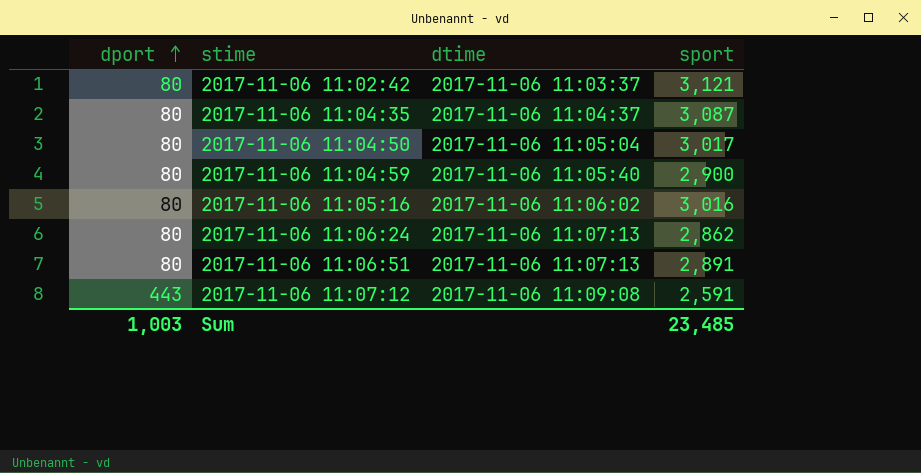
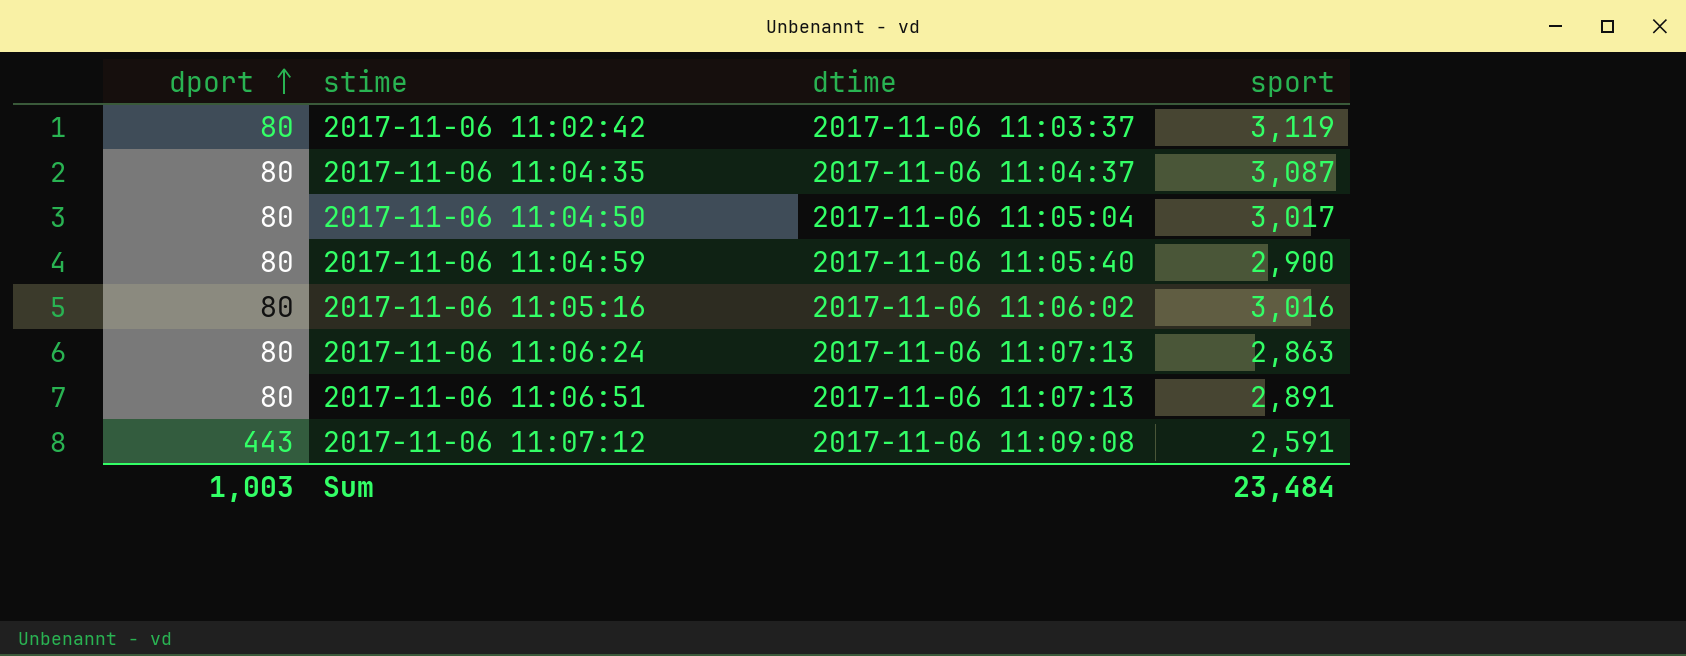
2017-11-06 11:02:42 | sport: 3,121 -> 3,119
2017-11-06 11:06:24 | sport: 2,862 -> 2,863
Sum | sport: 23,485 -> 23,484

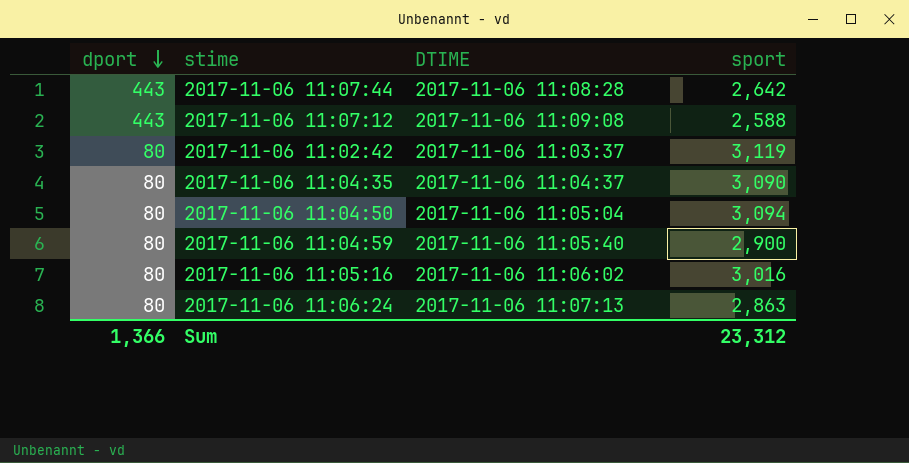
row order: dport ascending -> dport descending
column name: dtime -> DTIME
row 2017-11-06 11:06:51: 80 | 2017-11-06 11:07:13 | 2,891 -> none
row 2017-11-06 11:07:44: none -> 443 | 2017-11-06 11:08:28 | 2,642
2017-11-06 11:07:12 | sport: 2,591 -> 2,588
2017-11-06 11:04:35 | sport: 3,087 -> 3,090
2017-11-06 11:04:50 | sport: 3,017 -> 3,094
Sum | dport: 1,003 -> 1,366
Sum | sport: 23,484 -> 23,312

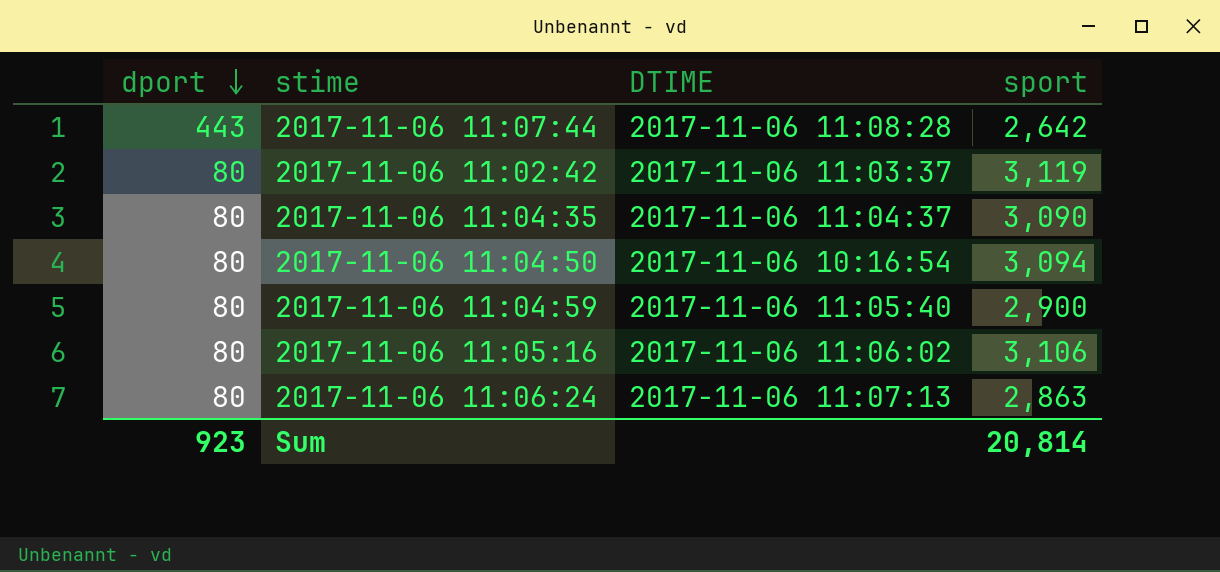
row 2017-11-06 11:07:12: 443 | 2017-11-06 11:09:08 | 2,588 -> none
2017-11-06 11:04:50 | DTIME: 2017-11-06 11:05:04 -> 2017-11-06 10:16:54
2017-11-06 11:05:16 | sport: 3,016 -> 3,106
Sum | dport: 1,366 -> 923
Sum | sport: 23,312 -> 20,814

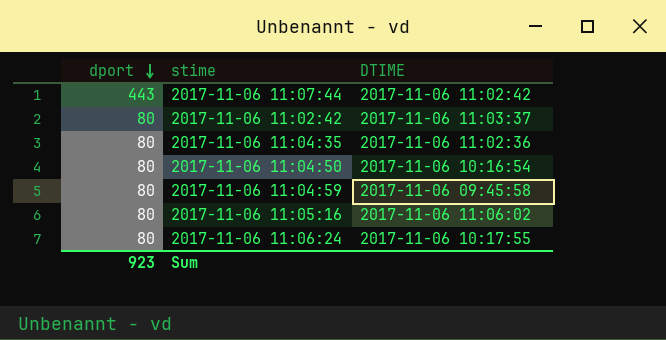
column sport | position: 4 -> none
2017-11-06 11:07:44 | DTIME: 2017-11-06 11:08:28 -> 2017-11-06 11:02:42
2017-11-06 11:04:35 | DTIME: 2017-11-06 11:04:37 -> 2017-11-06 11:02:36
2017-11-06 11:04:59 | DTIME: 2017-11-06 11:05:40 -> 2017-11-06 09:45:58
2017-11-06 11:06:24 | DTIME: 2017-11-06 11:07:13 -> 2017-11-06 10:17:55

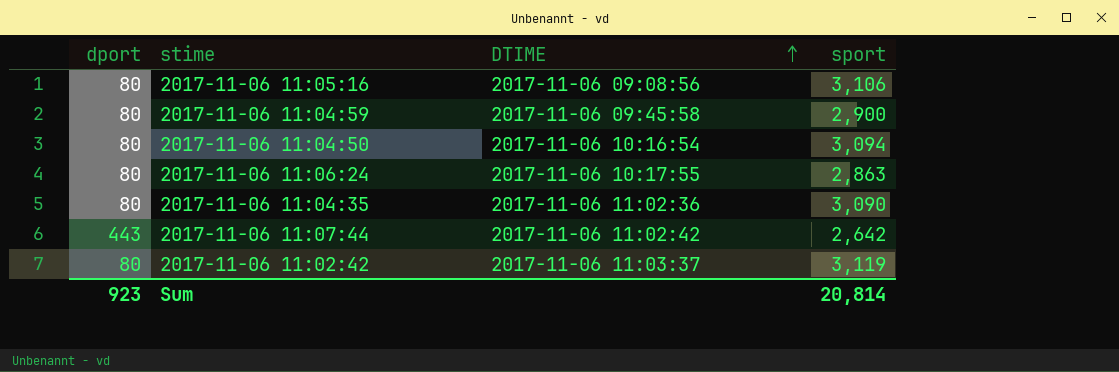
row order: dport descending -> DTIME ascending
column sport | position: none -> 4
2017-11-06 11:05:16 | DTIME: 2017-11-06 11:06:02 -> 2017-11-06 09:08:56

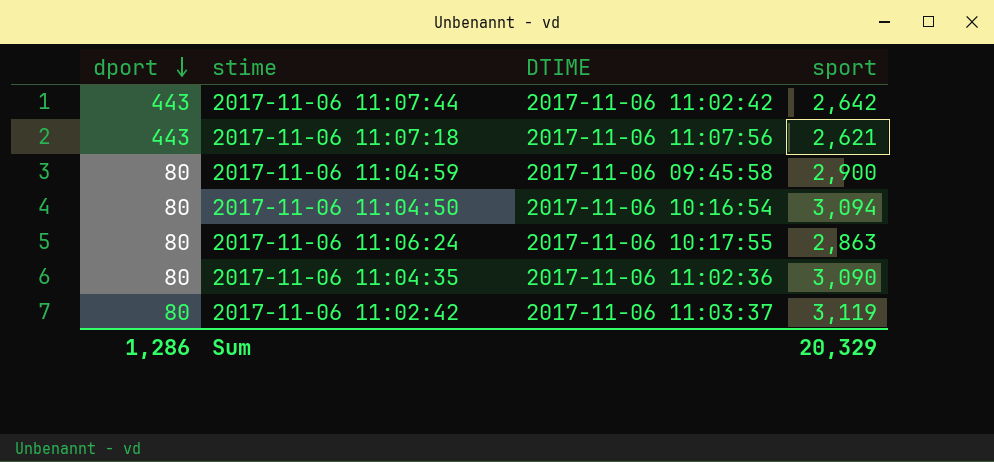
row order: DTIME ascending -> dport descending
row 2017-11-06 11:05:16: 80 | 2017-11-06 09:08:56 | 3,106 -> none
row 2017-11-06 11:07:18: none -> 443 | 2017-11-06 11:07:56 | 2,621
Sum | dport: 923 -> 1,286
Sum | sport: 20,814 -> 20,329

